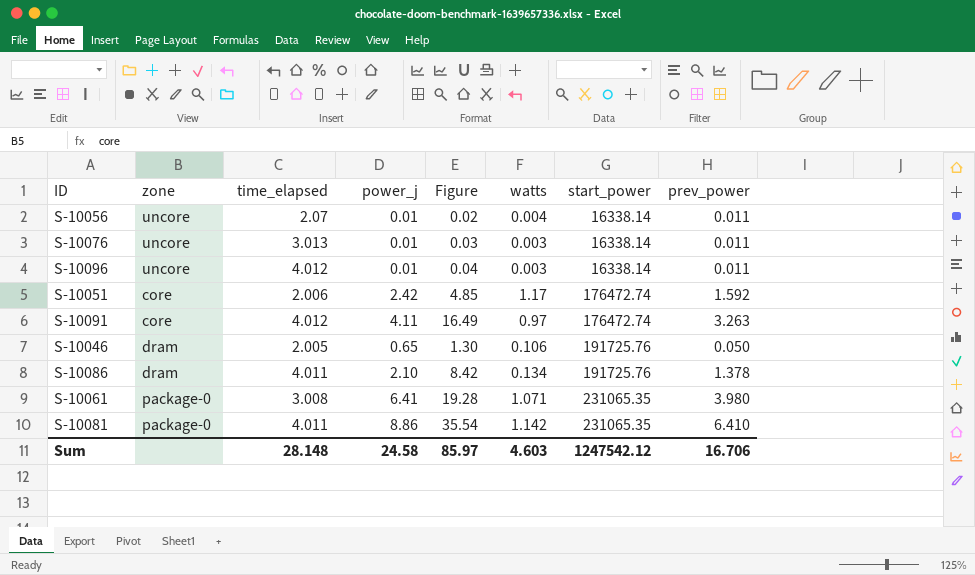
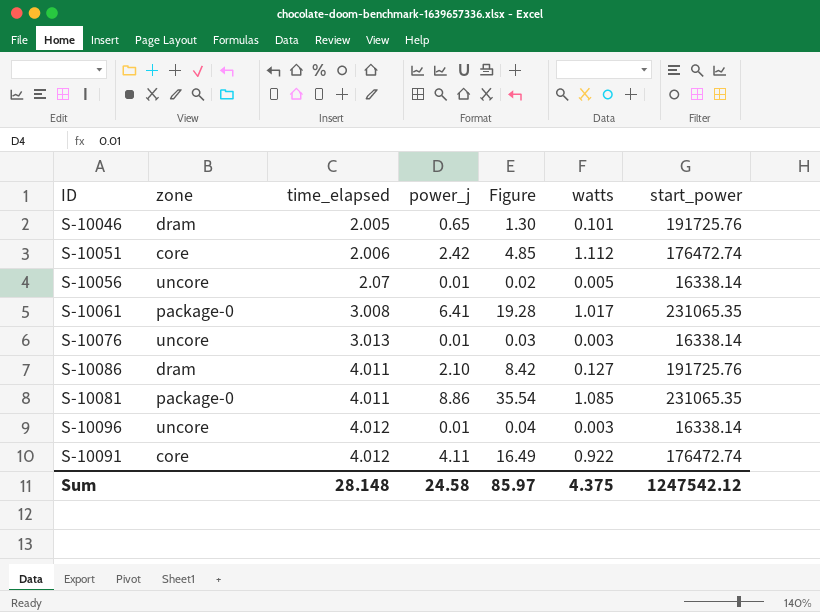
row order: start_power ascending -> time_elapsed ascending
column prev_power | position: 8 -> none
S-10046 | watts: 0.106 -> 0.101
S-10051 | watts: 1.17 -> 1.112
S-10056 | watts: 0.004 -> 0.005
S-10061 | watts: 1.071 -> 1.017
S-10086 | watts: 0.134 -> 0.127
S-10081 | watts: 1.142 -> 1.085
S-10091 | watts: 0.97 -> 0.922
Sum | watts: 4.603 -> 4.375

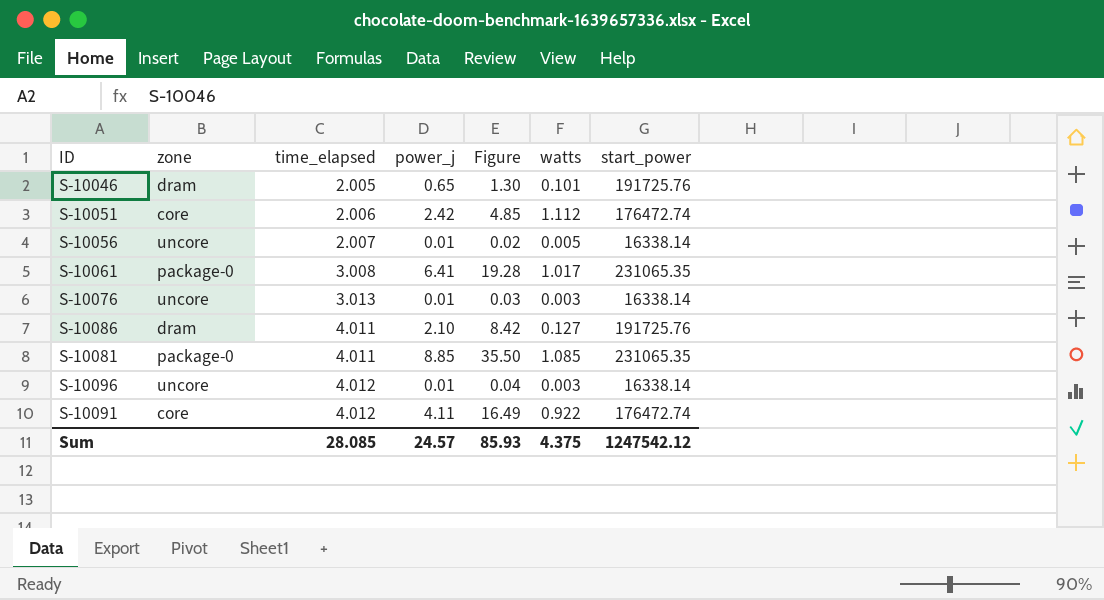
S-10056 | time_elapsed: 2.07 -> 2.007
S-10081 | power_j: 8.86 -> 8.85
S-10081 | Figure: 35.54 -> 35.50
Sum | time_elapsed: 28.148 -> 28.085
Sum | power_j: 24.58 -> 24.57
Sum | Figure: 85.97 -> 85.93

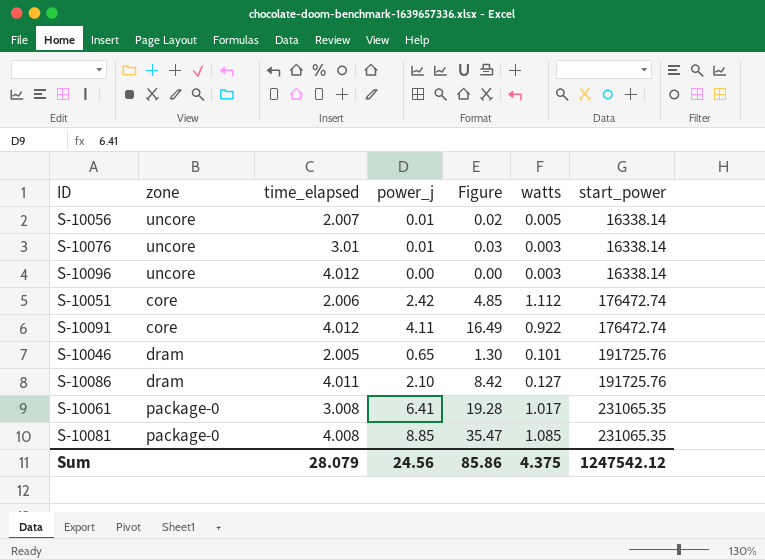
row order: time_elapsed ascending -> start_power ascending
S-10076 | time_elapsed: 3.013 -> 3.01
S-10096 | power_j: 0.01 -> 0.00
S-10096 | Figure: 0.04 -> 0.00
S-10081 | time_elapsed: 4.011 -> 4.008
S-10081 | Figure: 35.50 -> 35.47
Sum | time_elapsed: 28.085 -> 28.079
Sum | power_j: 24.57 -> 24.56
Sum | Figure: 85.93 -> 85.86

